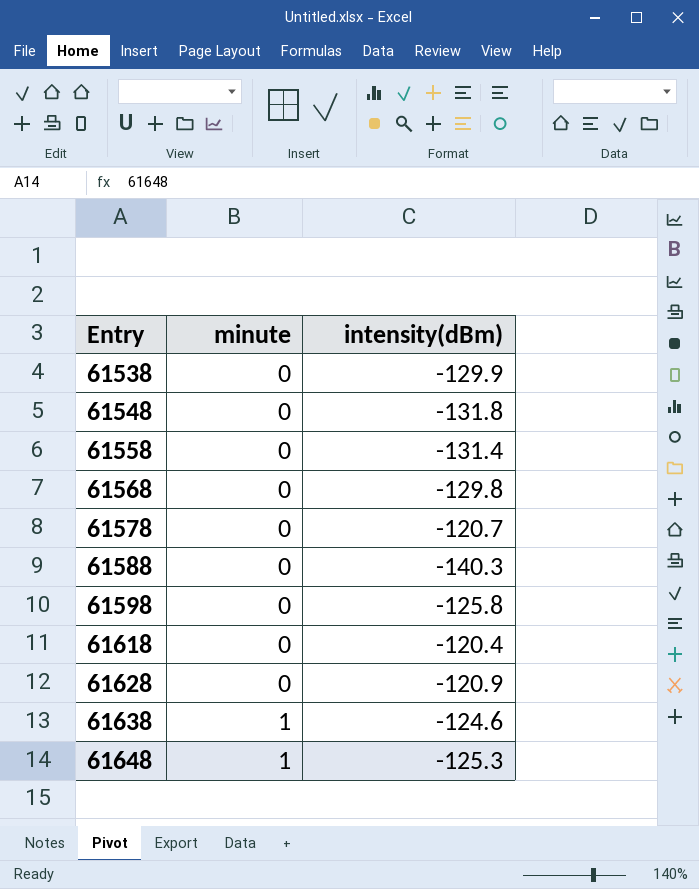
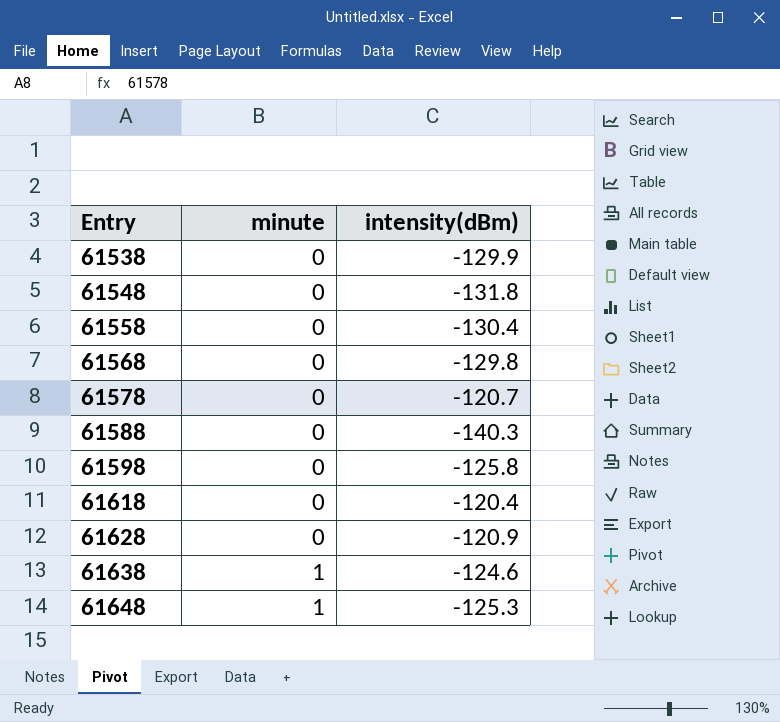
61558 | intensity(dBm): -131.4 -> -130.4

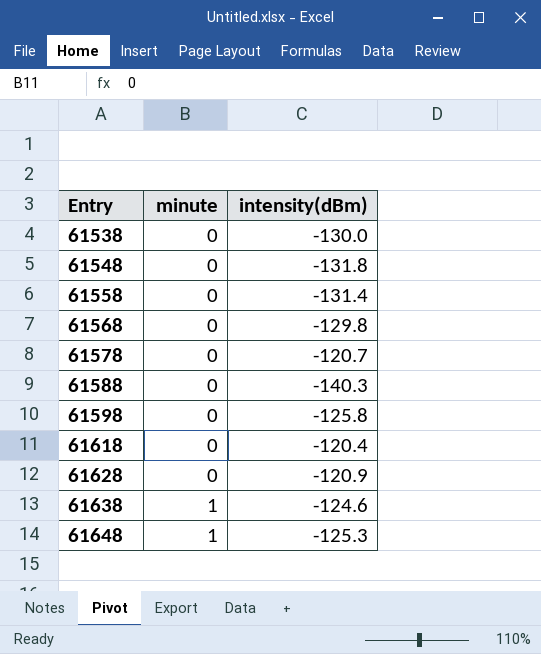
61538 | intensity(dBm): -129.9 -> -130.0
61558 | intensity(dBm): -130.4 -> -131.4

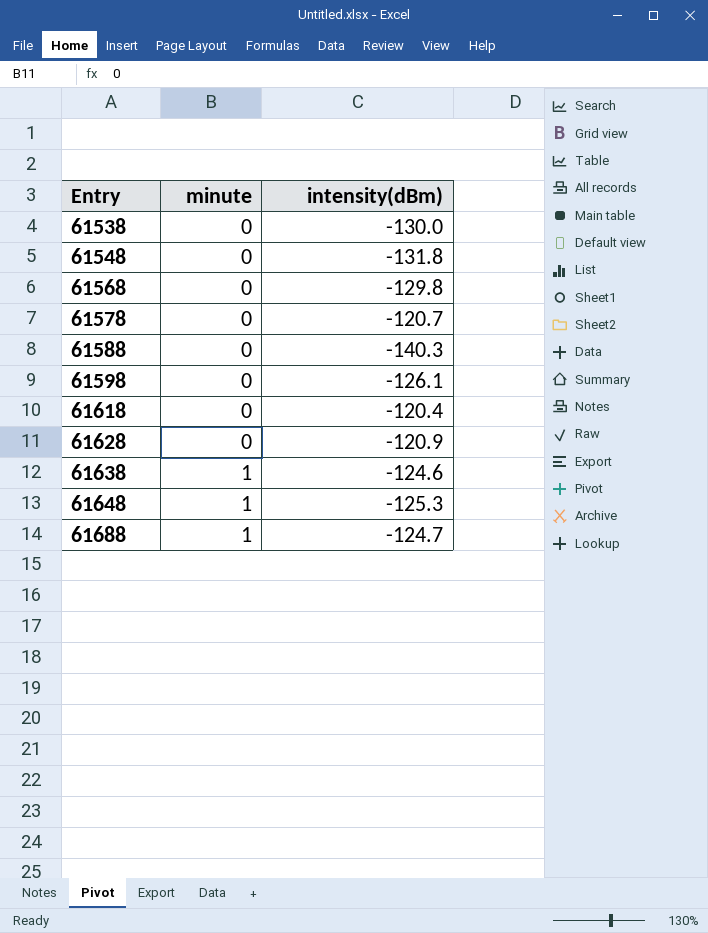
row 61558: 0 | -131.4 -> none
61598 | intensity(dBm): -125.8 -> -126.1
row 61688: none -> 1 | -124.7

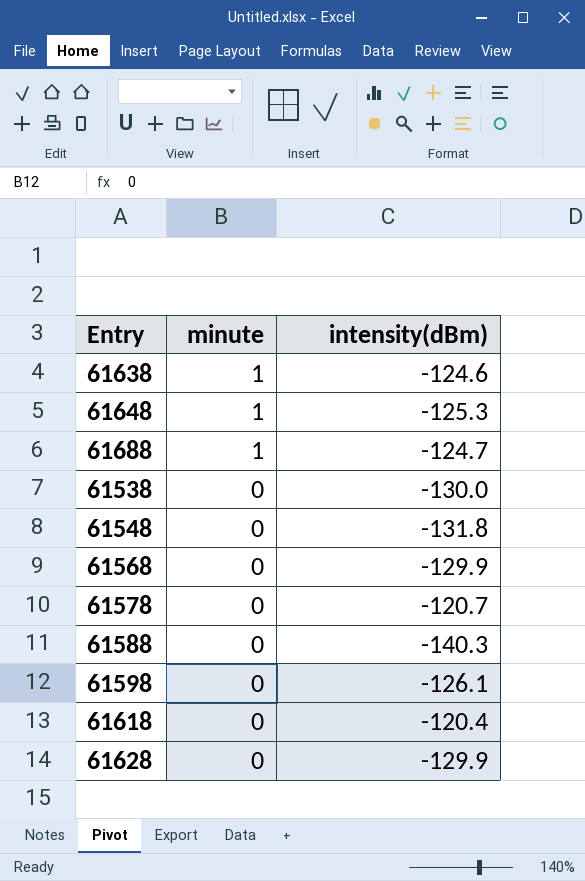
row order: Entry ascending -> minute descending
61568 | intensity(dBm): -129.8 -> -129.9
61628 | intensity(dBm): -120.9 -> -129.9

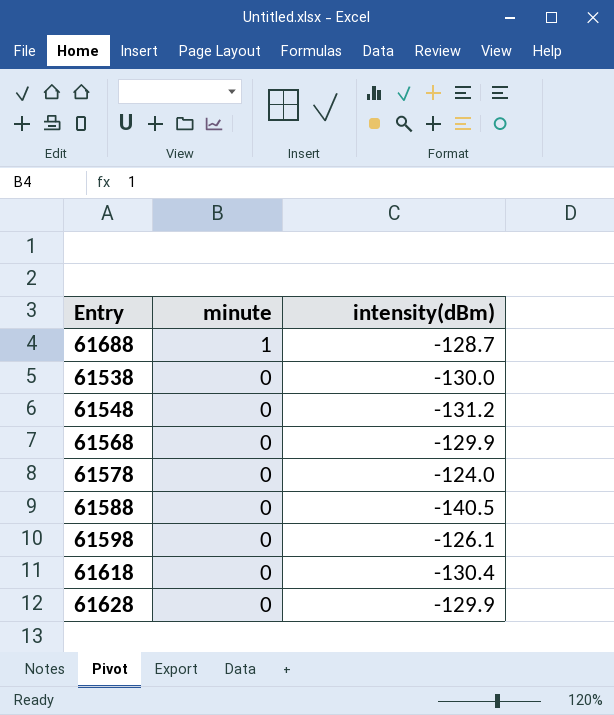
row 61638: 1 | -124.6 -> none
row 61648: 1 | -125.3 -> none
61688 | intensity(dBm): -124.7 -> -128.7
61548 | intensity(dBm): -131.8 -> -131.2
61578 | intensity(dBm): -120.7 -> -124.0
61588 | intensity(dBm): -140.3 -> -140.5
61618 | intensity(dBm): -120.4 -> -130.4

